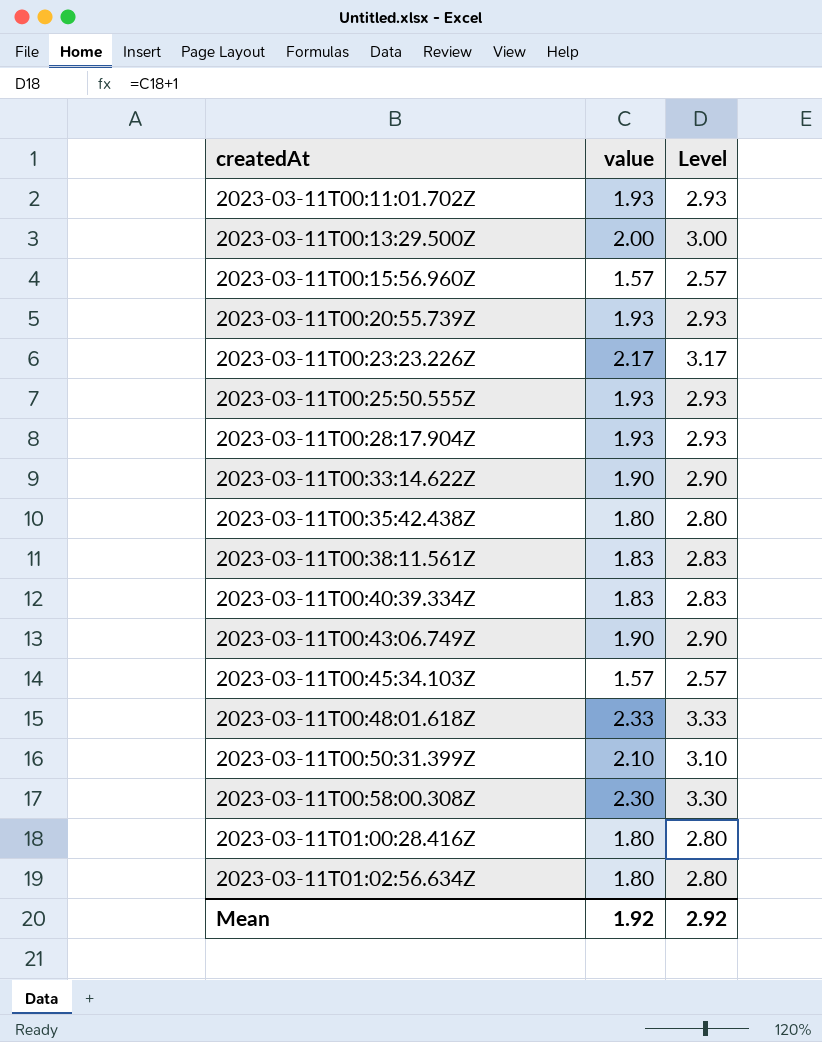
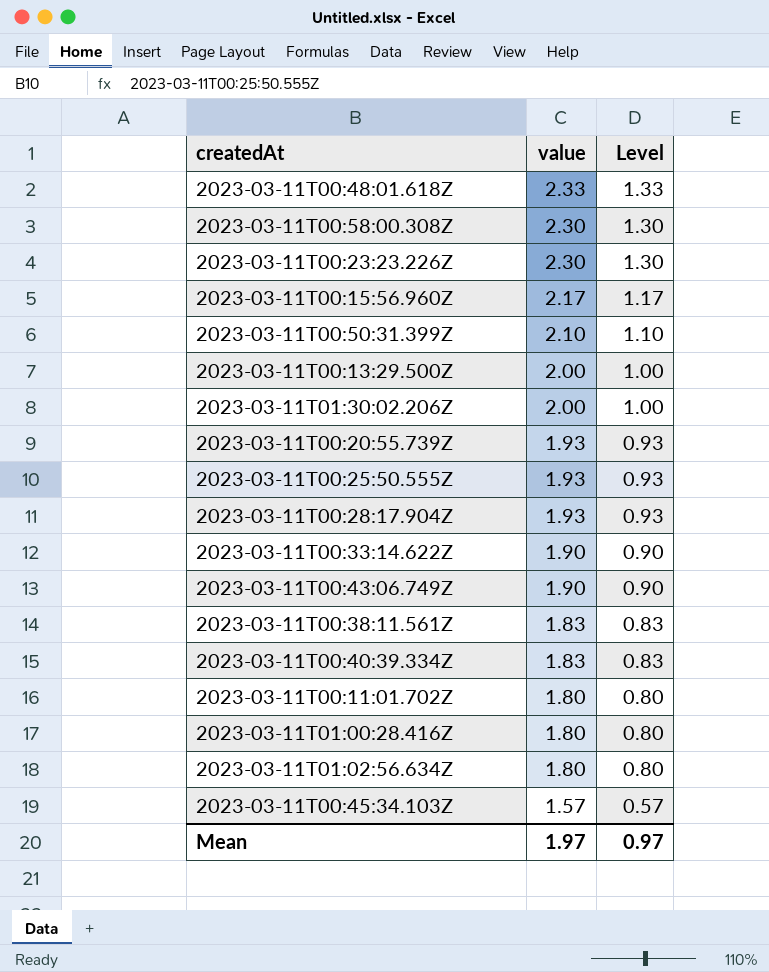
row order: createdAt ascending -> value descending
column Level | formula: [value] + 1 -> [value] - 1
row 2023-03-11T00:35:42.438Z: 1.80 | 2.80 -> none
2023-03-11T00:23:23.226Z | value: 2.17 -> 2.30
2023-03-11T00:15:56.960Z | value: 1.57 -> 2.17
row 2023-03-11T01:30:02.206Z: none -> 2.00 | 1.00
2023-03-11T00:11:01.702Z | value: 1.93 -> 1.80
Mean | value: 1.92 -> 1.97
Mean | Level: 2.92 -> 0.97

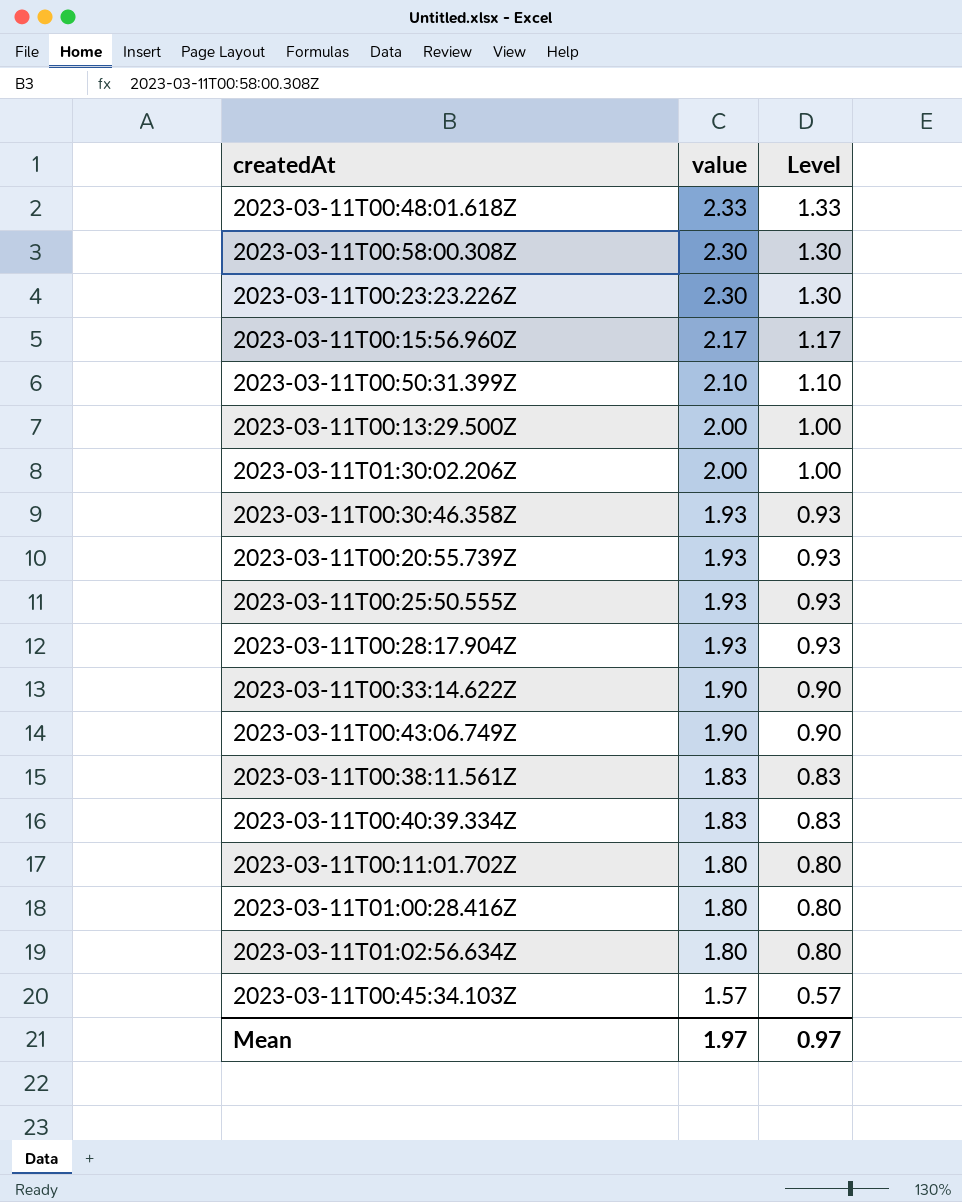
row 2023-03-11T00:30:46.358Z: none -> 1.93 | 0.93

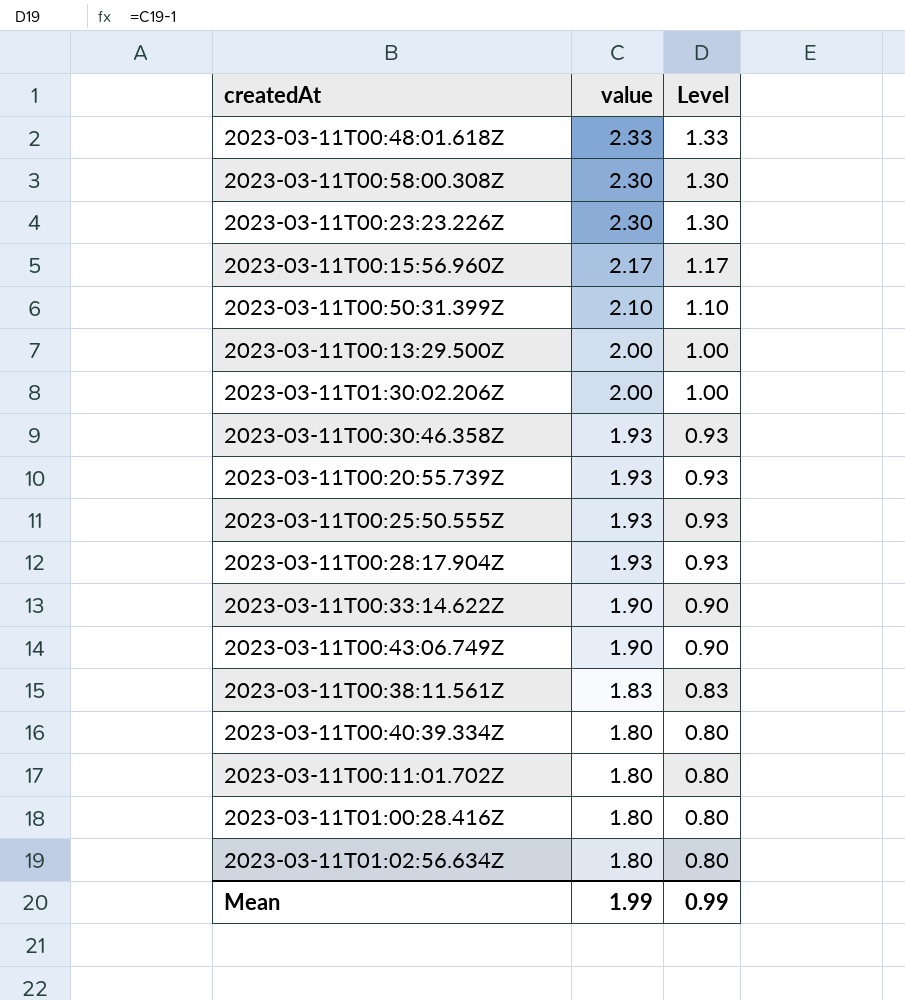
row 2023-03-11T00:45:34.103Z: 1.57 | 0.57 -> none
2023-03-11T00:40:39.334Z | value: 1.83 -> 1.80
2023-03-11T00:40:39.334Z | Level: 0.83 -> 0.80
Mean | value: 1.97 -> 1.99
Mean | Level: 0.97 -> 0.99

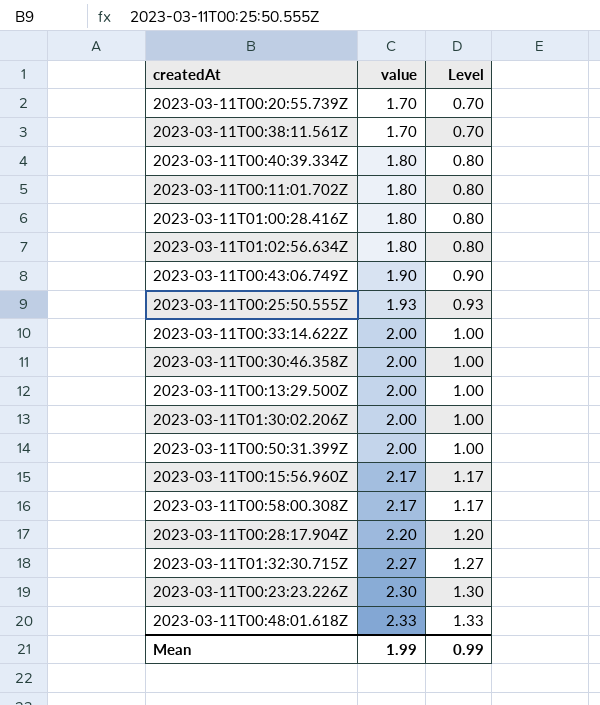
row order: value descending -> value ascending
2023-03-11T00:20:55.739Z | value: 1.93 -> 1.70
2023-03-11T00:20:55.739Z | Level: 0.93 -> 0.70
2023-03-11T00:38:11.561Z | value: 1.83 -> 1.70
2023-03-11T00:38:11.561Z | Level: 0.83 -> 0.70
2023-03-11T00:33:14.622Z | value: 1.90 -> 2.00
2023-03-11T00:33:14.622Z | Level: 0.90 -> 1.00
2023-03-11T00:30:46.358Z | value: 1.93 -> 2.00
2023-03-11T00:30:46.358Z | Level: 0.93 -> 1.00
2023-03-11T00:50:31.399Z | value: 2.10 -> 2.00
2023-03-11T00:50:31.399Z | Level: 1.10 -> 1.00
2023-03-11T00:58:00.308Z | value: 2.30 -> 2.17
2023-03-11T00:58:00.308Z | Level: 1.30 -> 1.17
2023-03-11T00:28:17.904Z | value: 1.93 -> 2.20
2023-03-11T00:28:17.904Z | Level: 0.93 -> 1.20
row 2023-03-11T01:32:30.715Z: none -> 2.27 | 1.27

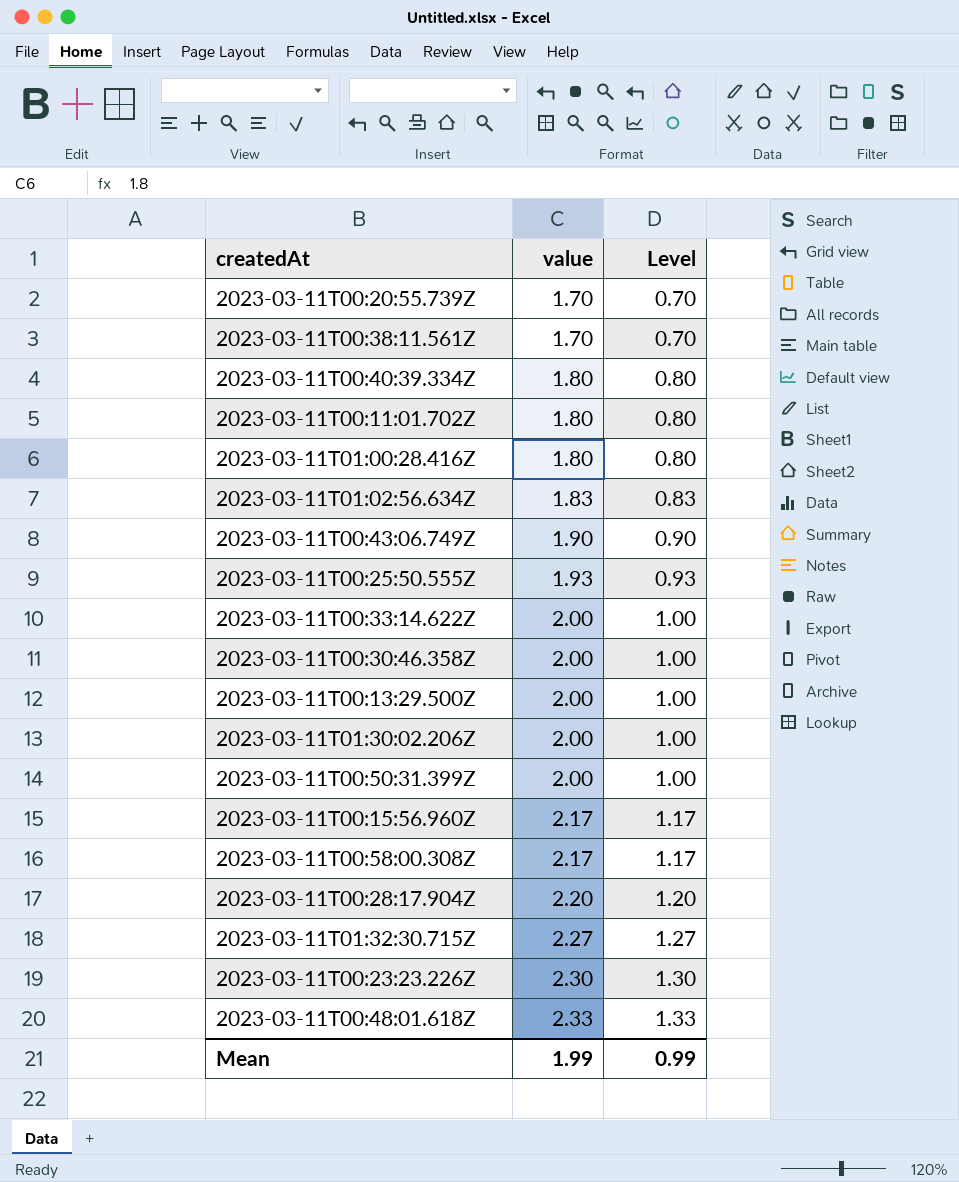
2023-03-11T01:02:56.634Z | value: 1.80 -> 1.83
2023-03-11T01:02:56.634Z | Level: 0.80 -> 0.83

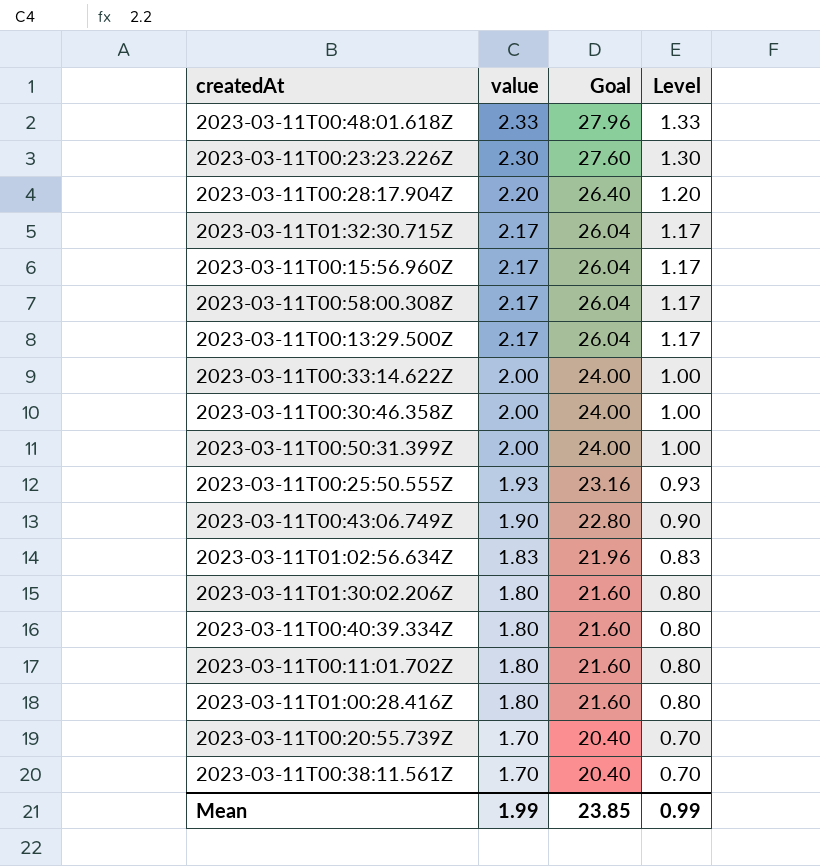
row order: value ascending -> value descending
column Goal | formula: none -> [value] * 12
2023-03-11T01:32:30.715Z | value: 2.27 -> 2.17
2023-03-11T01:32:30.715Z | Level: 1.27 -> 1.17
2023-03-11T00:13:29.500Z | value: 2.00 -> 2.17
2023-03-11T00:13:29.500Z | Level: 1.00 -> 1.17
2023-03-11T01:30:02.206Z | value: 2.00 -> 1.80
2023-03-11T01:30:02.206Z | Level: 1.00 -> 0.80

